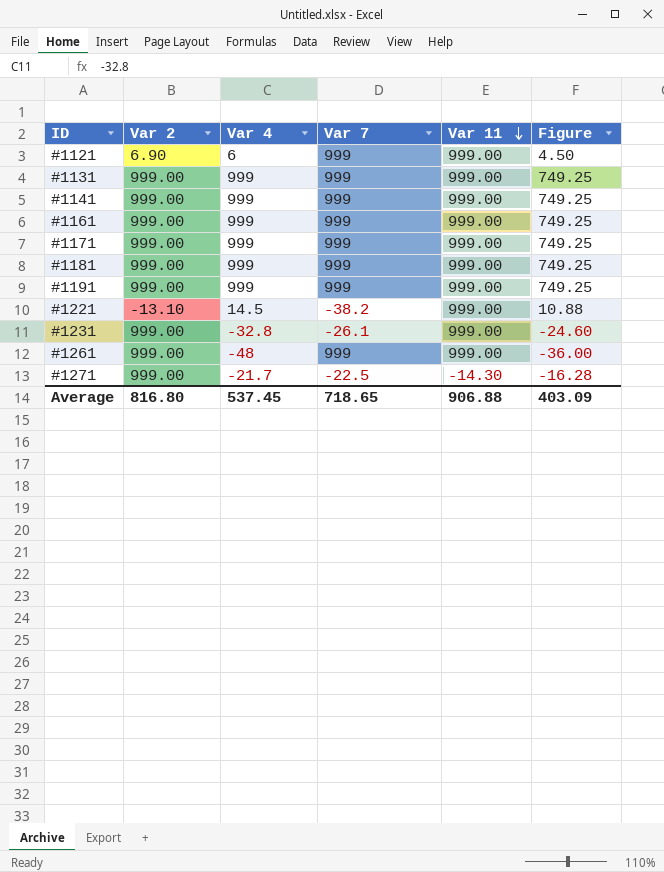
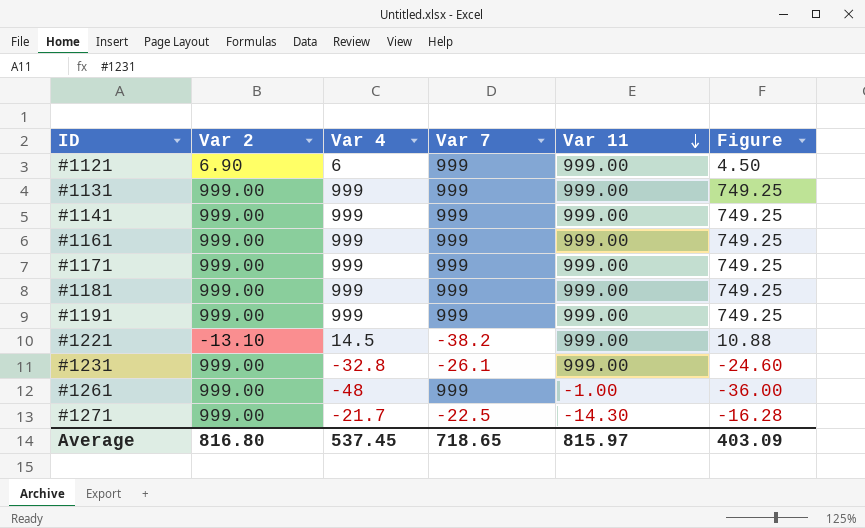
#1261 | Var 11: 999.00 -> -1.00
Average | Var 11: 906.88 -> 815.97

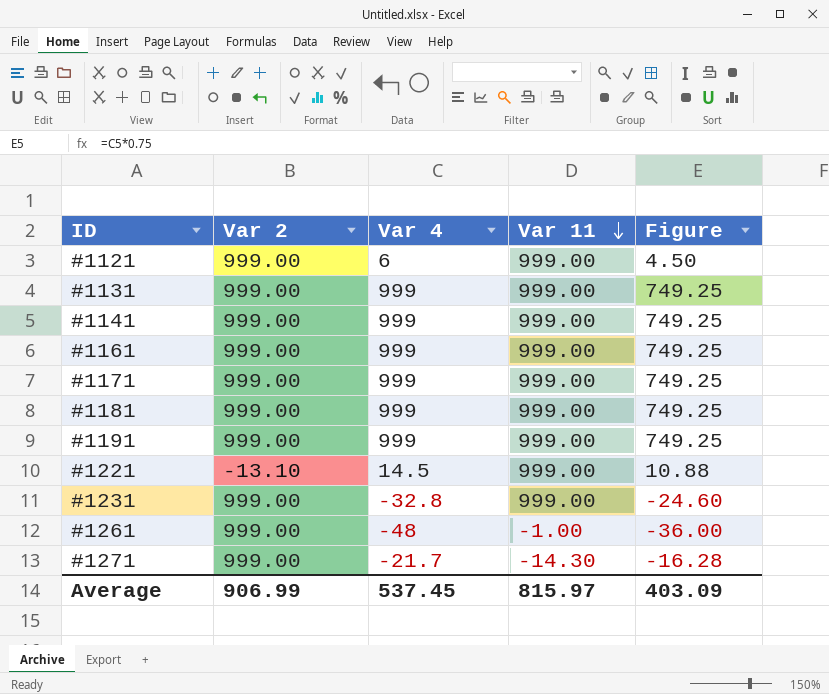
column Var 7 | position: 4 -> none
#1121 | Var 2: 6.90 -> 999.00
Average | Var 2: 816.80 -> 906.99

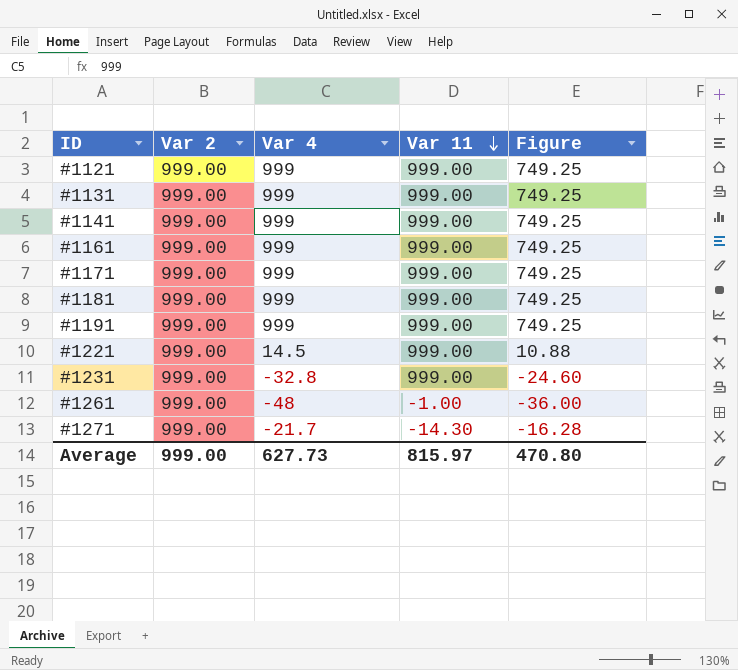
#1121 | Var 4: 6 -> 999
#1121 | Figure: 4.50 -> 749.25
#1221 | Var 2: -13.10 -> 999.00
Average | Var 2: 906.99 -> 999.00
Average | Var 4: 537.45 -> 627.73
Average | Figure: 403.09 -> 470.80

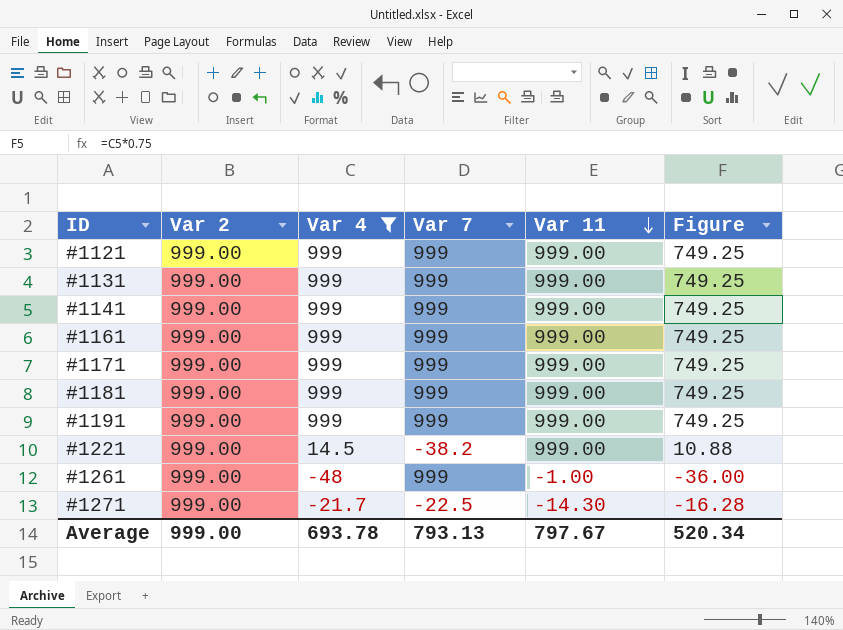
filter: none -> Var 4 != -32.8
column Var 7 | position: none -> 4
Average | Var 4: 627.73 -> 693.78
Average | Var 11: 815.97 -> 797.67
Average | Figure: 470.80 -> 520.34

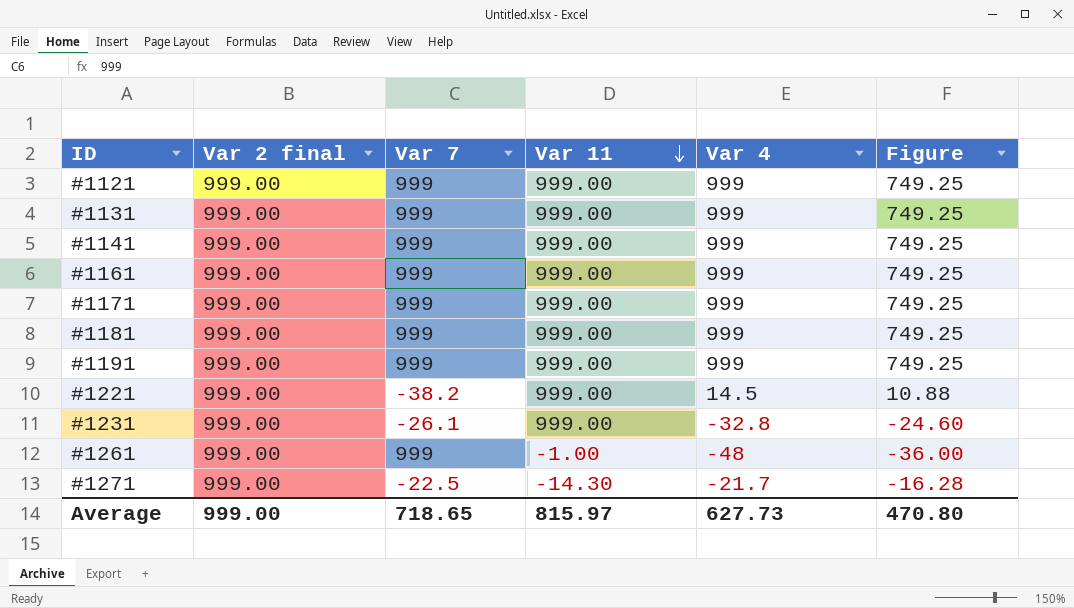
filter: Var 4 != -32.8 -> none
column name: Var 2 -> Var 2 final
column Var 4 | position: 3 -> 5
Average | Var 7: 793.13 -> 718.65
Average | Var 11: 797.67 -> 815.97
Average | Var 4: 693.78 -> 627.73
Average | Figure: 520.34 -> 470.80

